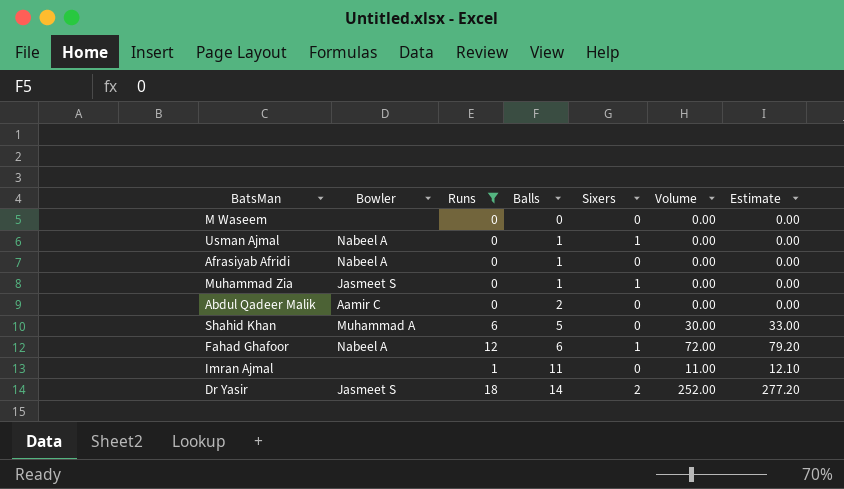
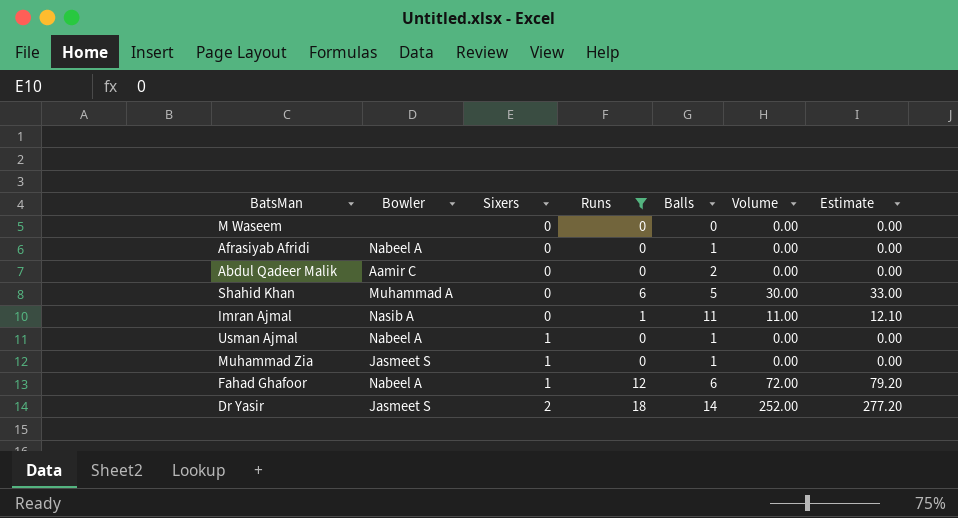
row order: Balls ascending -> Sixers ascending
column Sixers | position: 5 -> 3
Imran Ajmal | Bowler: none -> Nasib A

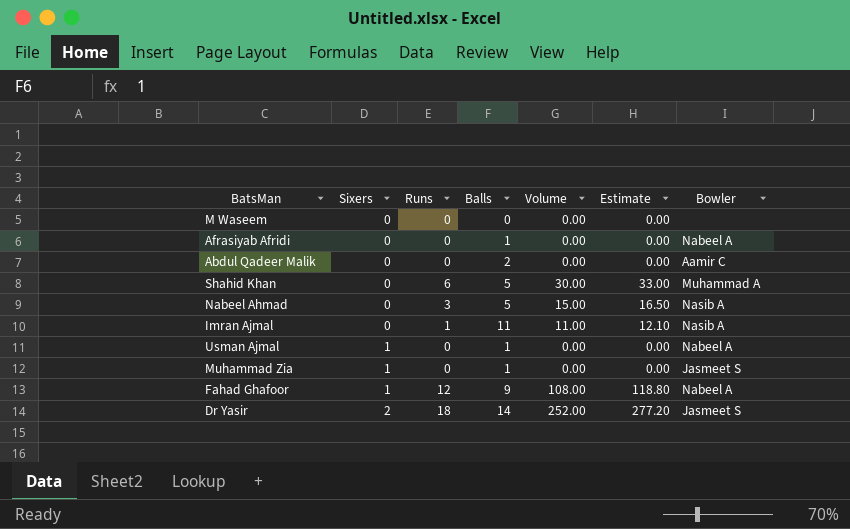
filter: Runs != 3 -> none
column Bowler | position: 2 -> 7
Fahad Ghafoor | Balls: 6 -> 9
Fahad Ghafoor | Volume: 72.00 -> 108.00
Fahad Ghafoor | Estimate: 79.20 -> 118.80

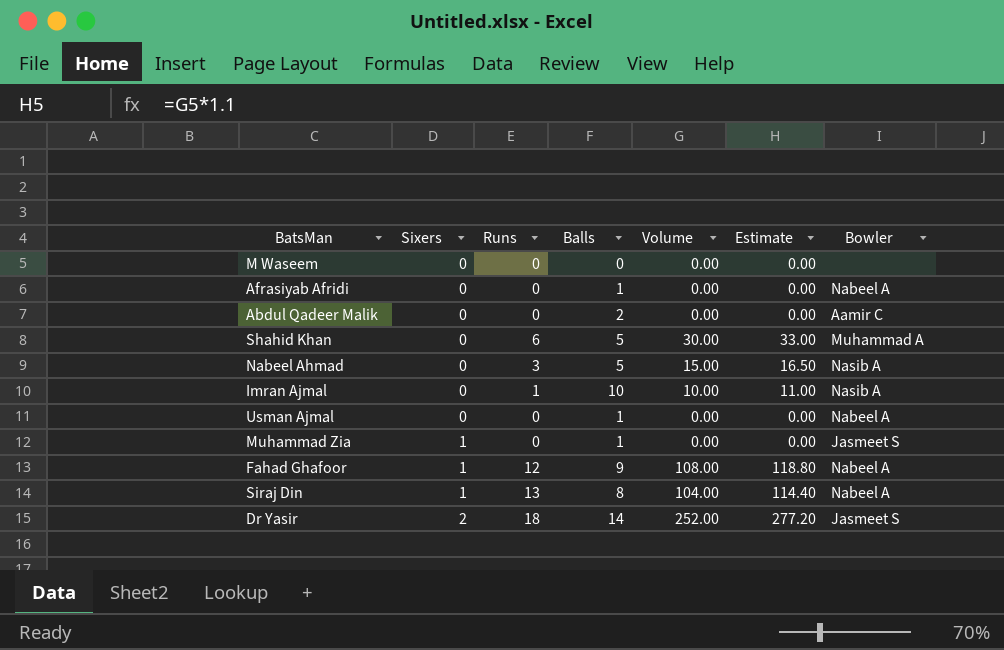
Imran Ajmal | Balls: 11 -> 10
Imran Ajmal | Volume: 11.00 -> 10.00
Imran Ajmal | Estimate: 12.10 -> 11.00
Usman Ajmal | Sixers: 1 -> 0
row Siraj Din: none -> 1 | 13 | 8 | 104.00 | 114.40 | Nabeel A

